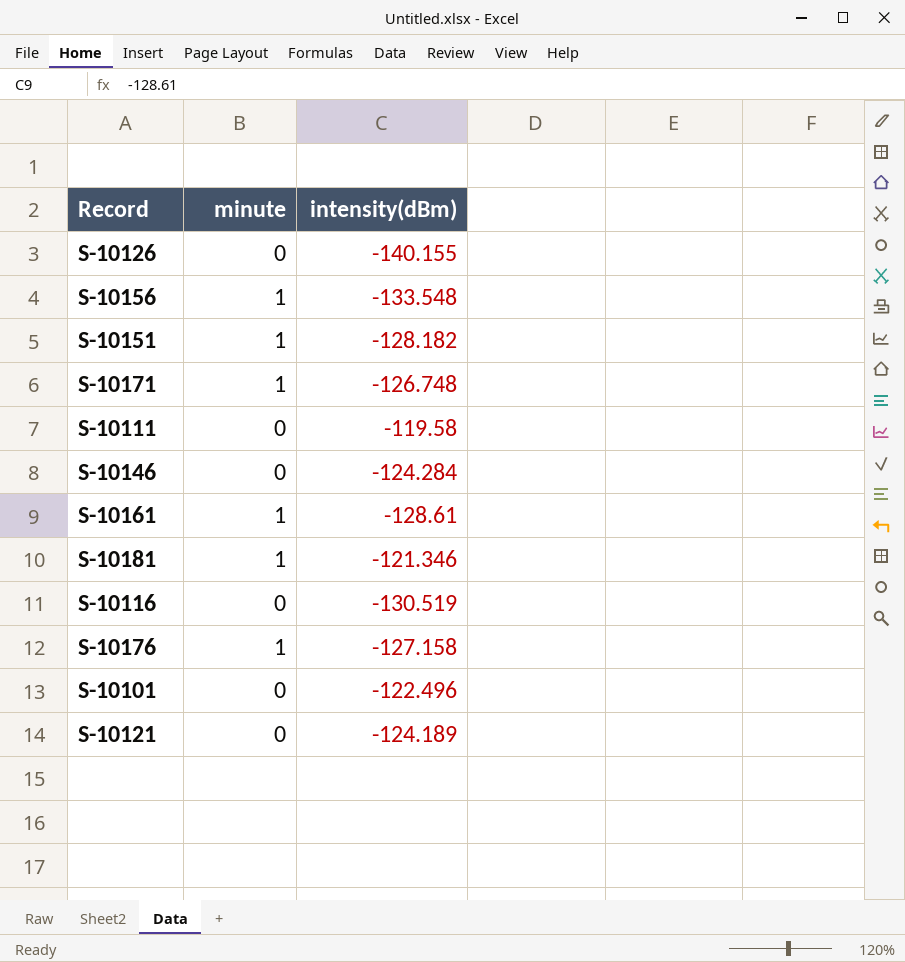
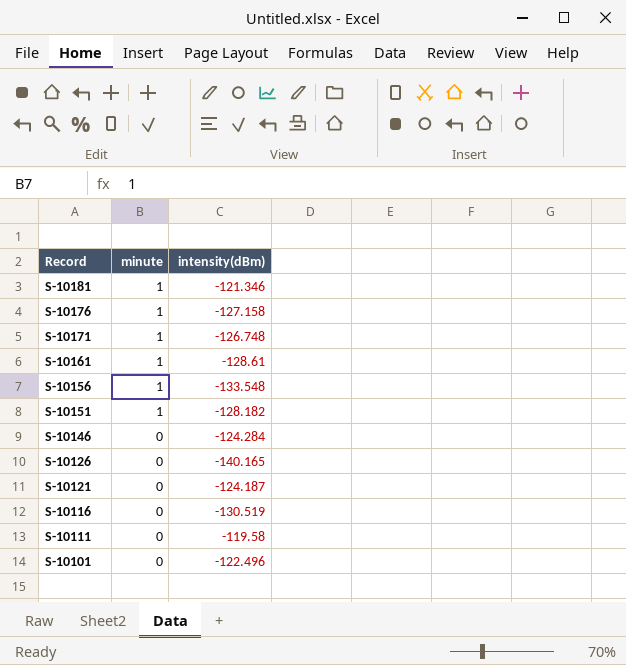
row order: none -> Record descending
S-10126 | intensity(dBm): -140.155 -> -140.165
S-10121 | intensity(dBm): -124.189 -> -124.187

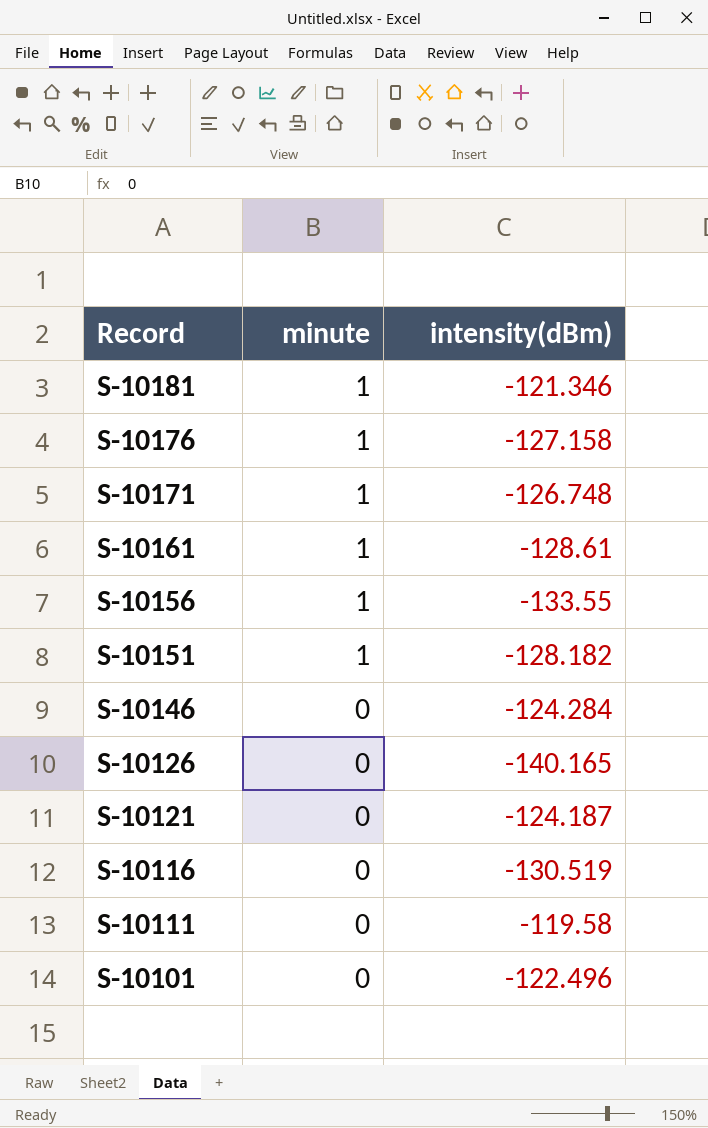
S-10156 | intensity(dBm): -133.548 -> -133.55

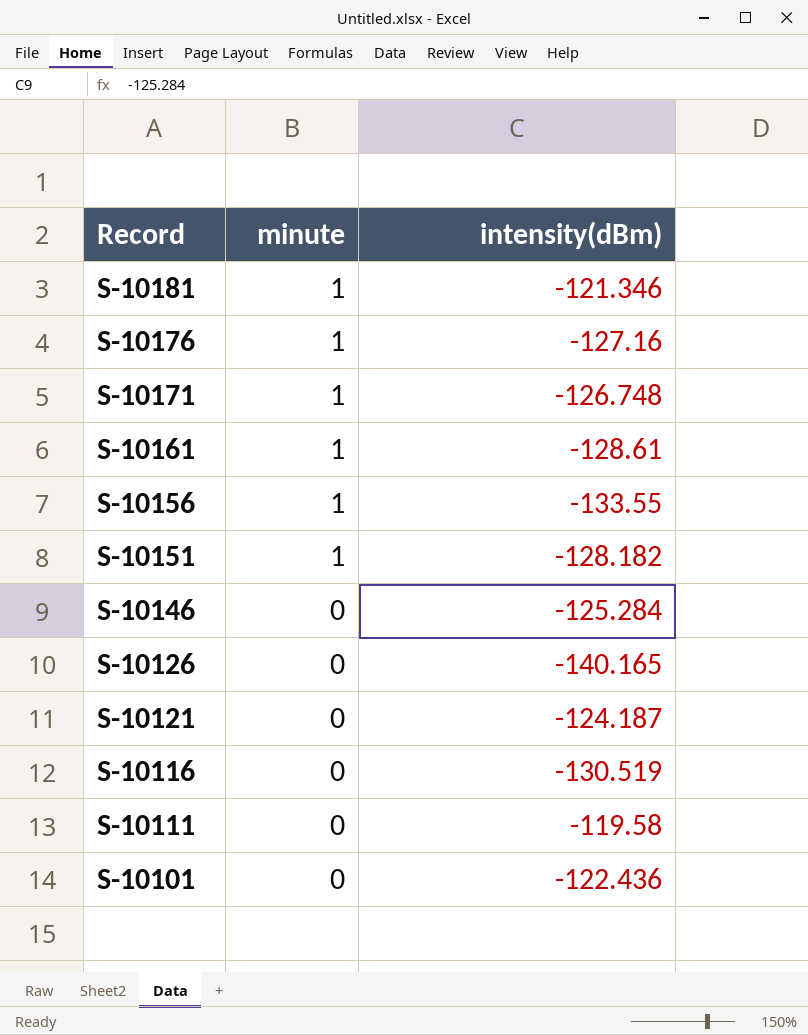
S-10176 | intensity(dBm): -127.158 -> -127.16
S-10146 | intensity(dBm): -124.284 -> -125.284
S-10101 | intensity(dBm): -122.496 -> -122.436

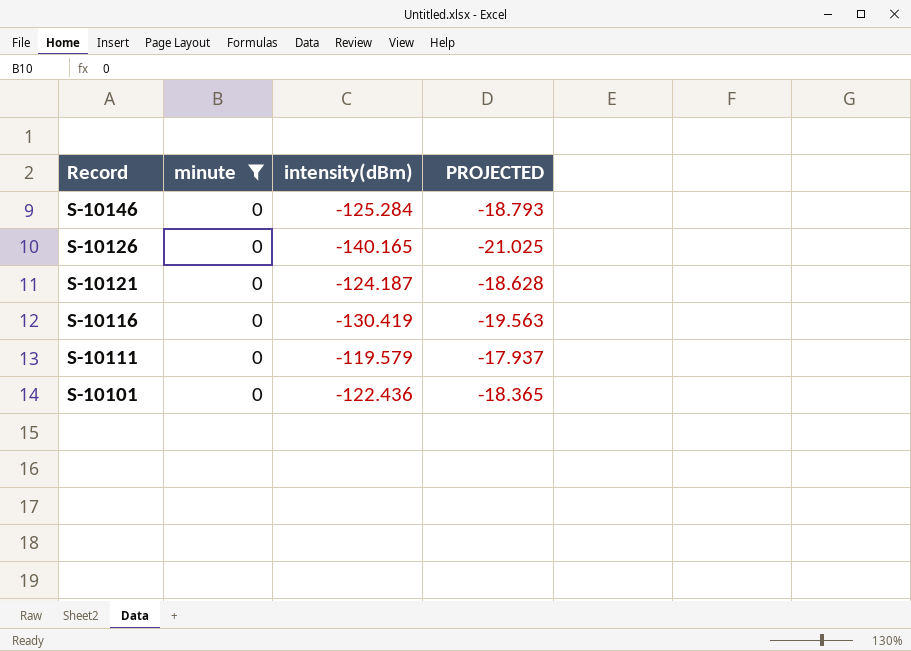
filter: none -> minute = 0
column PROJECTED | formula: none -> [intensity(dBm)] * 0.15
S-10116 | intensity(dBm): -130.519 -> -130.419
S-10111 | intensity(dBm): -119.58 -> -119.579

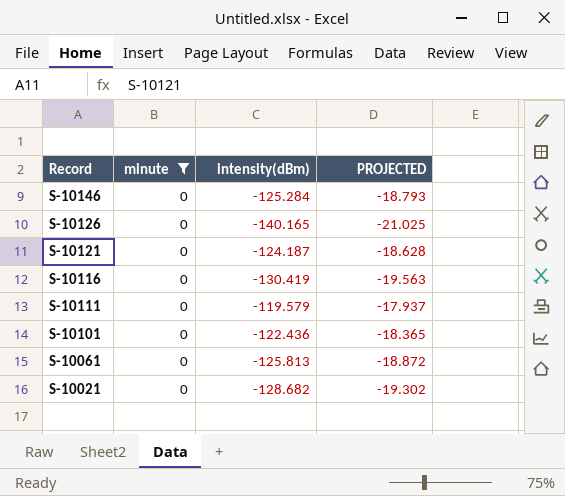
row S-10061: none -> 0 | -125.813 | -18.872
row S-10021: none -> 0 | -128.682 | -19.302

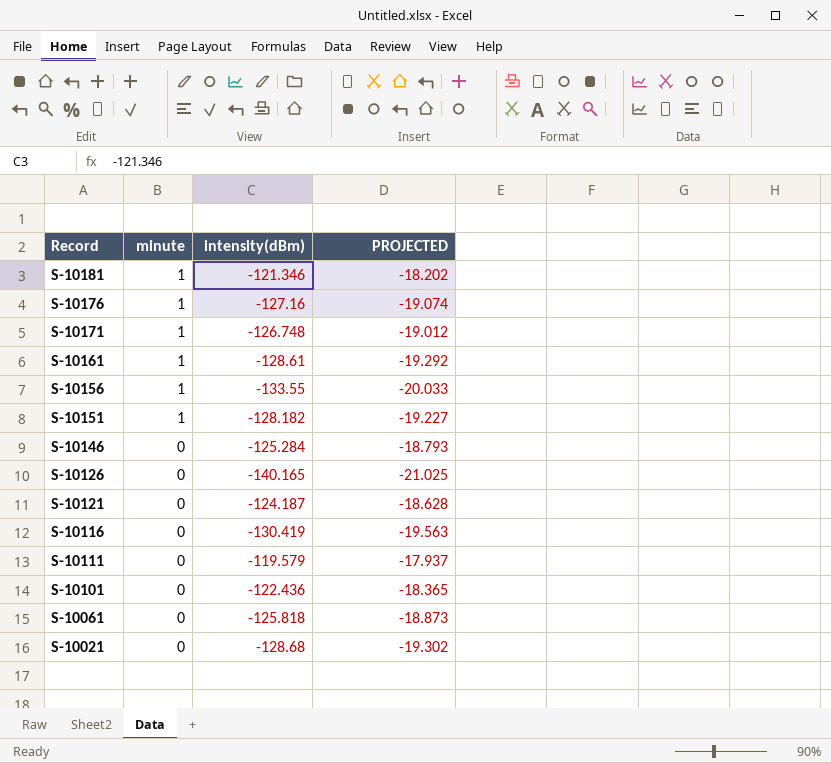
filter: minute = 0 -> none
S-10061 | intensity(dBm): -125.813 -> -125.818
S-10061 | PROJECTED: -18.872 -> -18.873
S-10021 | intensity(dBm): -128.682 -> -128.68

